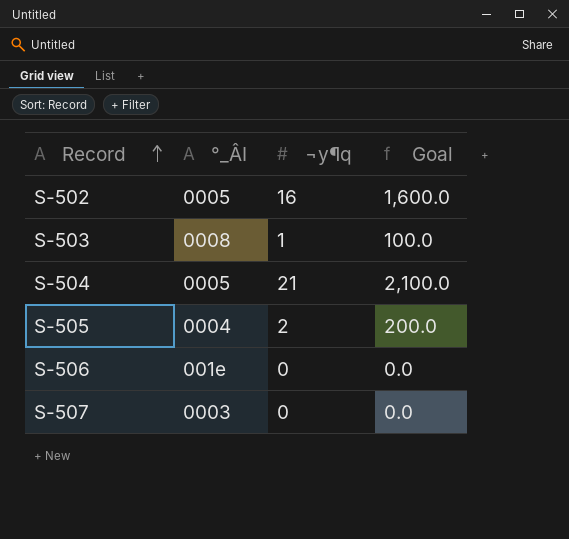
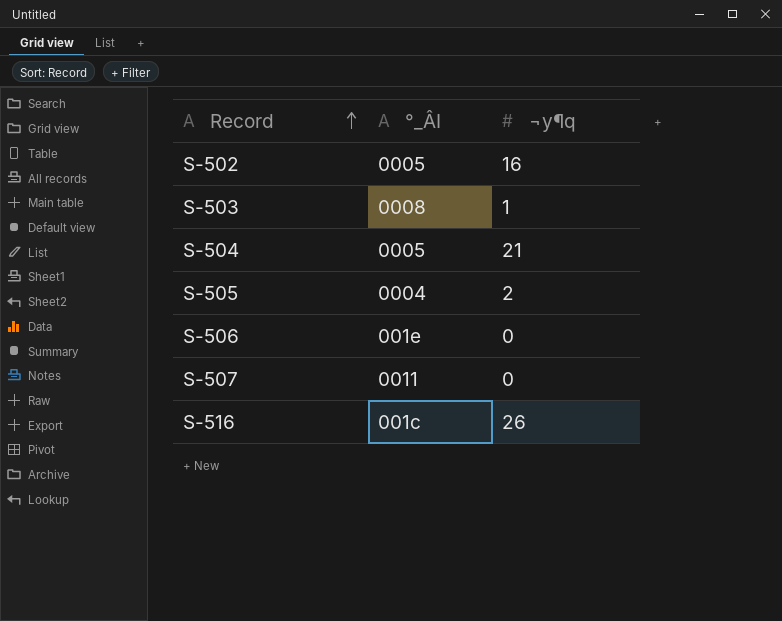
column Goal | formula: [¬y¶q] * 100 -> none
S-507 | °_ÂI: 0003 -> 0011
row S-516: none -> 001c | 26

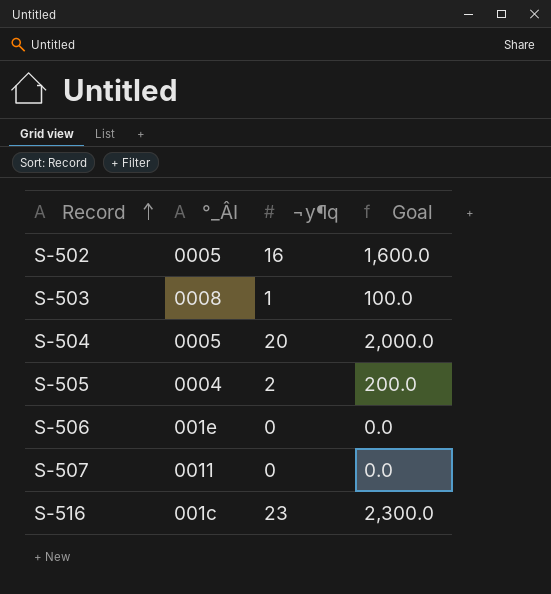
column Goal | formula: none -> [¬y¶q] * 100
S-504 | ¬y¶q: 21 -> 20
S-516 | ¬y¶q: 26 -> 23

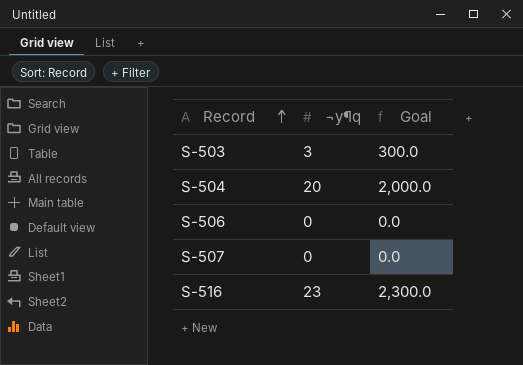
column °_ÂI | position: 2 -> none
row S-502: 0005 | 16 | 1,600.0 -> none
row S-505: 0004 | 2 | 200.0 -> none
S-503 | ¬y¶q: 1 -> 3
S-503 | Goal: 100.0 -> 300.0

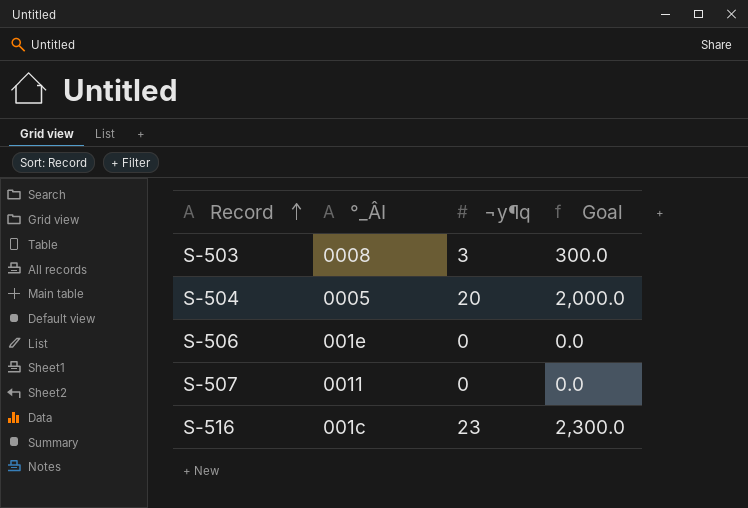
column °_ÂI | position: none -> 2

